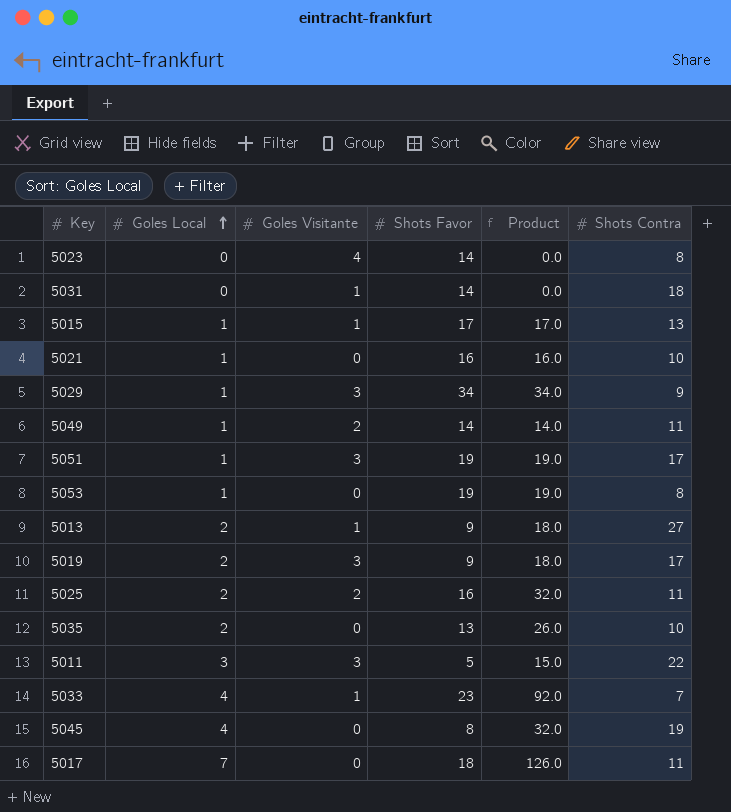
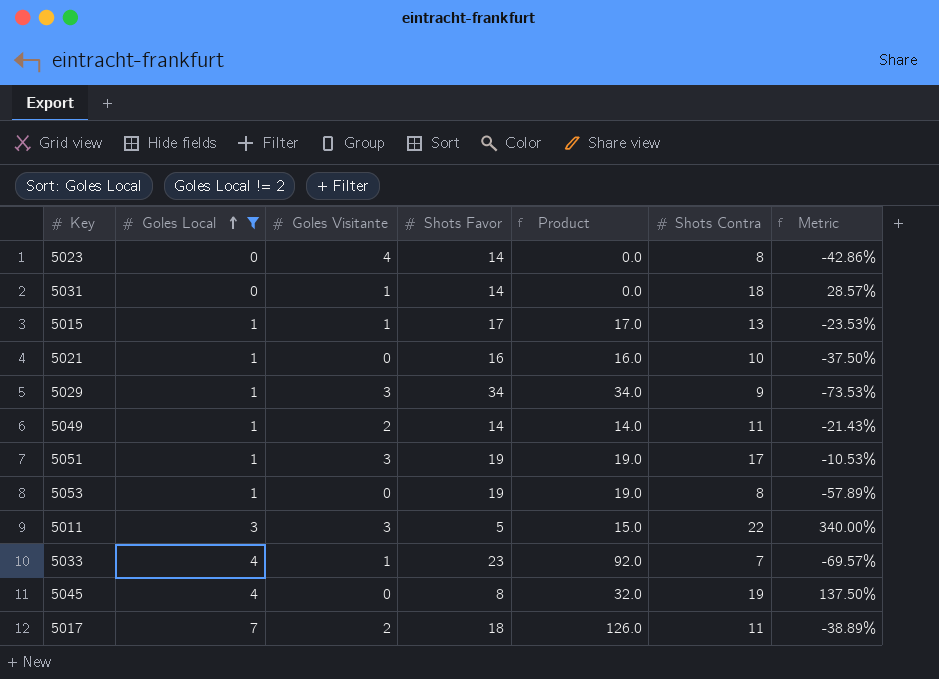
filter: none -> Goles Local != 2
column Metric | formula: none -> ([Shots Contra] - [Shots Favor]) / [Shots Favor]
5017 | Goles Visitante: 0 -> 2

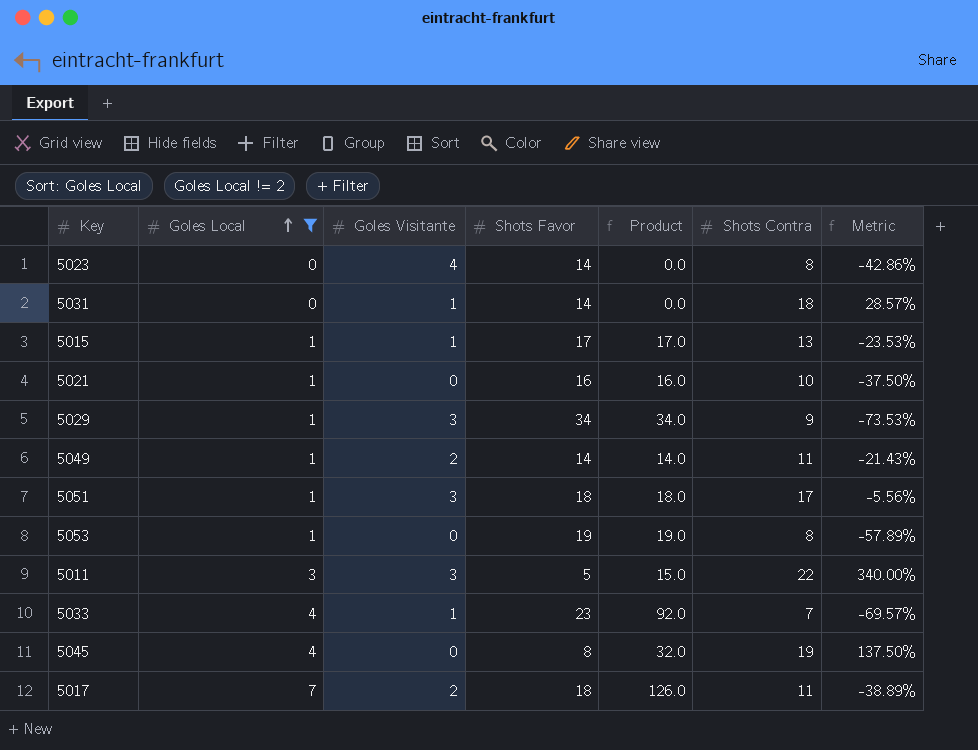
5051 | Shots Favor: 19 -> 18
5051 | Product: 19.0 -> 18.0
5051 | Metric: -10.53% -> -5.56%

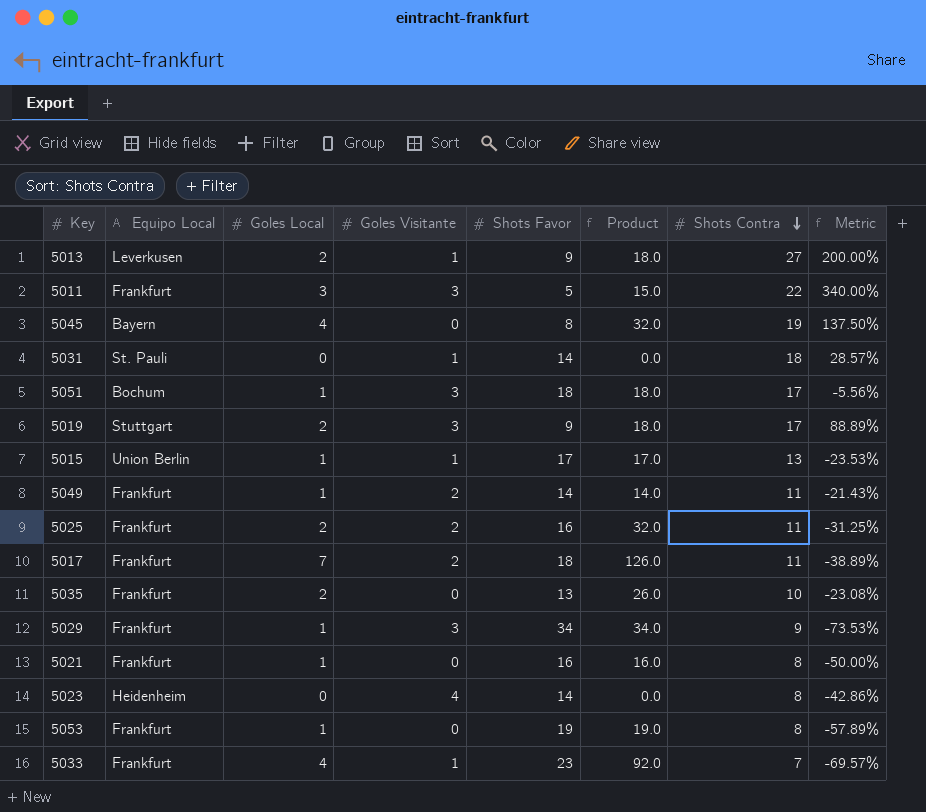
filter: Goles Local != 2 -> none
row order: Goles Local ascending -> Shots Contra descending
column Equipo Local | position: none -> 2
5021 | Shots Contra: 10 -> 8
5021 | Metric: -37.50% -> -50.00%

